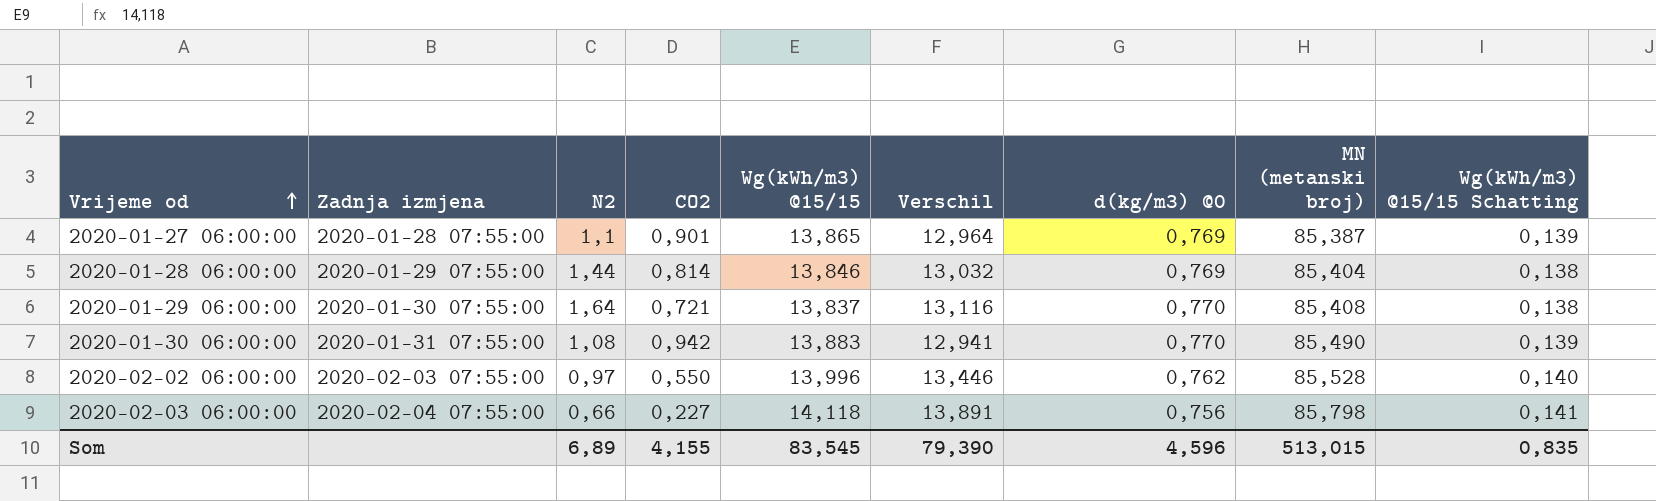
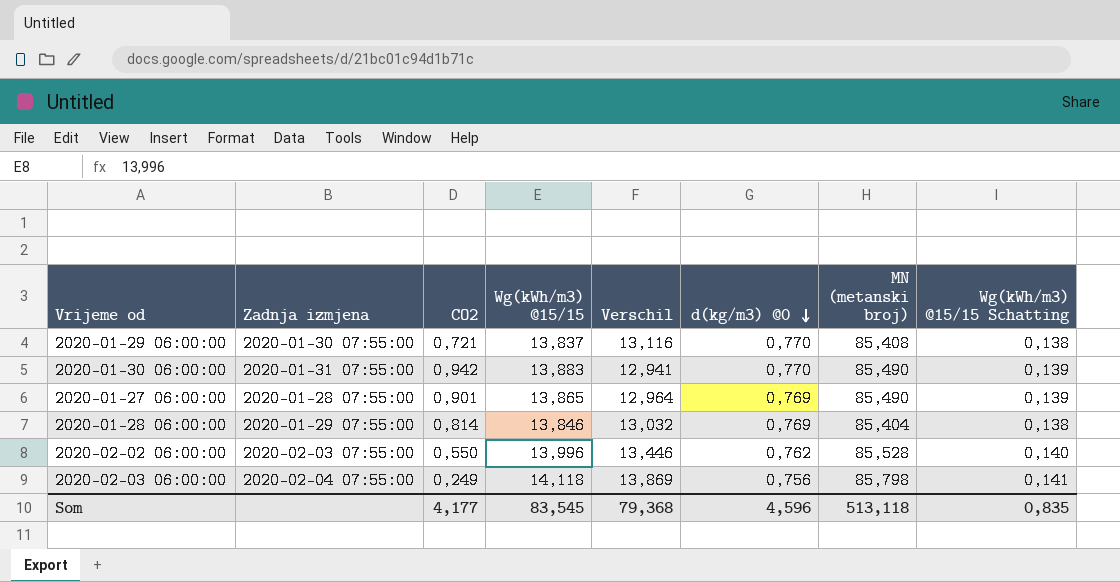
row order: Vrijeme od ascending -> d(kg/m3) @0 descending
column N2 | position: 3 -> none
2020-01-27 06:00:00 | MN (metanski broj): 85,387 -> 85,490
2020-02-03 06:00:00 | CO2: 0,227 -> 0,249
2020-02-03 06:00:00 | Verschil: 13,891 -> 13,869
Som | CO2: 4,155 -> 4,177
Som | Verschil: 79,390 -> 79,368
Som | MN (metanski broj): 513,015 -> 513,118

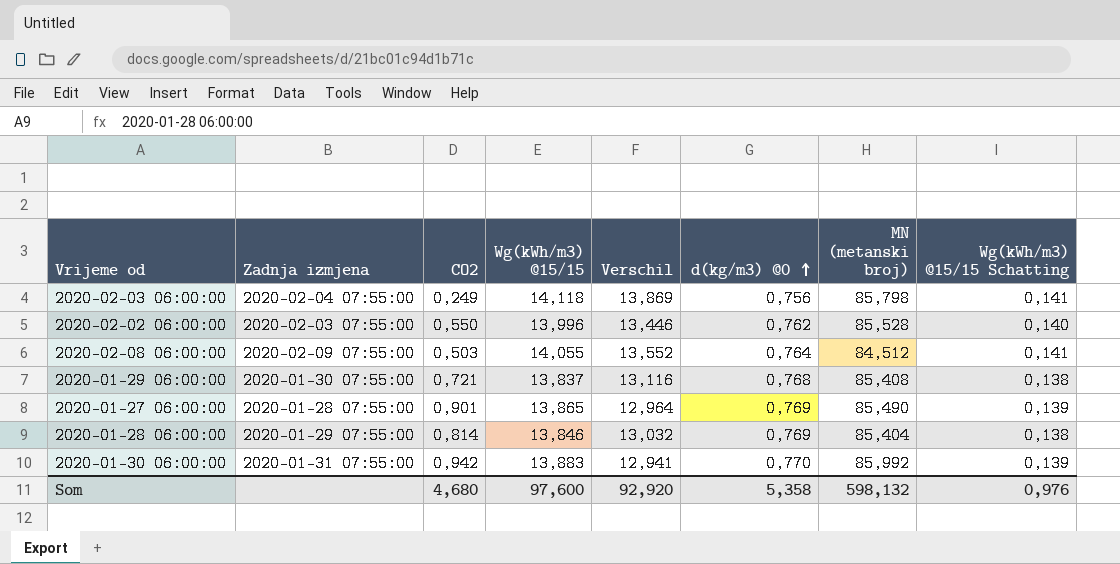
row order: d(kg/m3) @0 descending -> d(kg/m3) @0 ascending
row 2020-02-08 06:00:00: none -> 2020-02-09 07:55:00 | 0,503 | 14,055 | 13,552 | 0,764 | 84,512 | 0,141
2020-01-29 06:00:00 | d(kg/m3) @0: 0,770 -> 0,768
2020-01-30 06:00:00 | MN (metanski broj): 85,490 -> 85,992
Som | CO2: 4,177 -> 4,680
Som | Wg(kWh/m3) @15/15: 83,545 -> 97,600
Som | Verschil: 79,368 -> 92,920
Som | d(kg/m3) @0: 4,596 -> 5,358
Som | MN (metanski broj): 513,118 -> 598,132
Som | Wg(kWh/m3) @15/15 Schatting: 0,835 -> 0,976

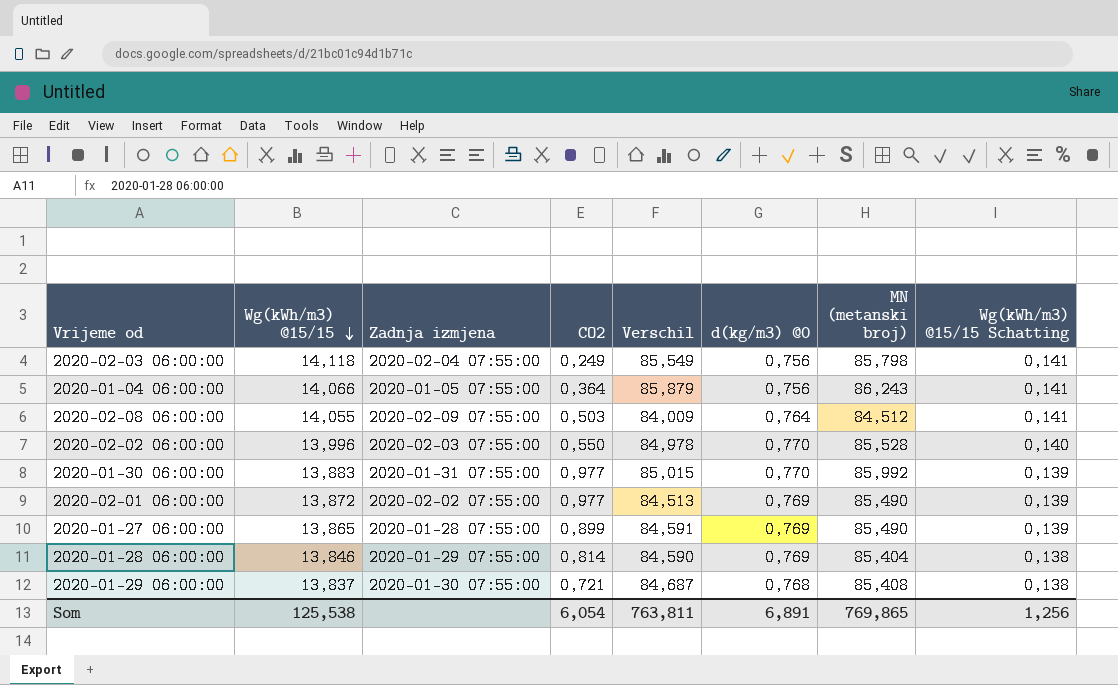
row order: d(kg/m3) @0 ascending -> Wg(kWh/m3) @15/15 descending
column Wg(kWh/m3) @15/15 | position: 4 -> 2
column Verschil | formula: [Wg(kWh/m3) @15/15] - [CO2] -> [MN (metanski broj)] - [CO2]
row 2020-01-04 06:00:00: none -> 14,066 | 2020-01-05 07:55:00 | 0,364 | 85,879 | 0,756 | 86,243 | 0,141
2020-02-02 06:00:00 | d(kg/m3) @0: 0,762 -> 0,770
2020-01-30 06:00:00 | CO2: 0,942 -> 0,977
row 2020-02-01 06:00:00: none -> 13,872 | 2020-02-02 07:55:00 | 0,977 | 84,513 | 0,769 | 85,490 | 0,139
2020-01-27 06:00:00 | CO2: 0,901 -> 0,899
Som | Wg(kWh/m3) @15/15: 97,600 -> 125,538
Som | CO2: 4,680 -> 6,054
Som | Verschil: 92,920 -> 763,811
Som | d(kg/m3) @0: 5,358 -> 6,891
Som | MN (metanski broj): 598,132 -> 769,865
Som | Wg(kWh/m3) @15/15 Schatting: 0,976 -> 1,256

